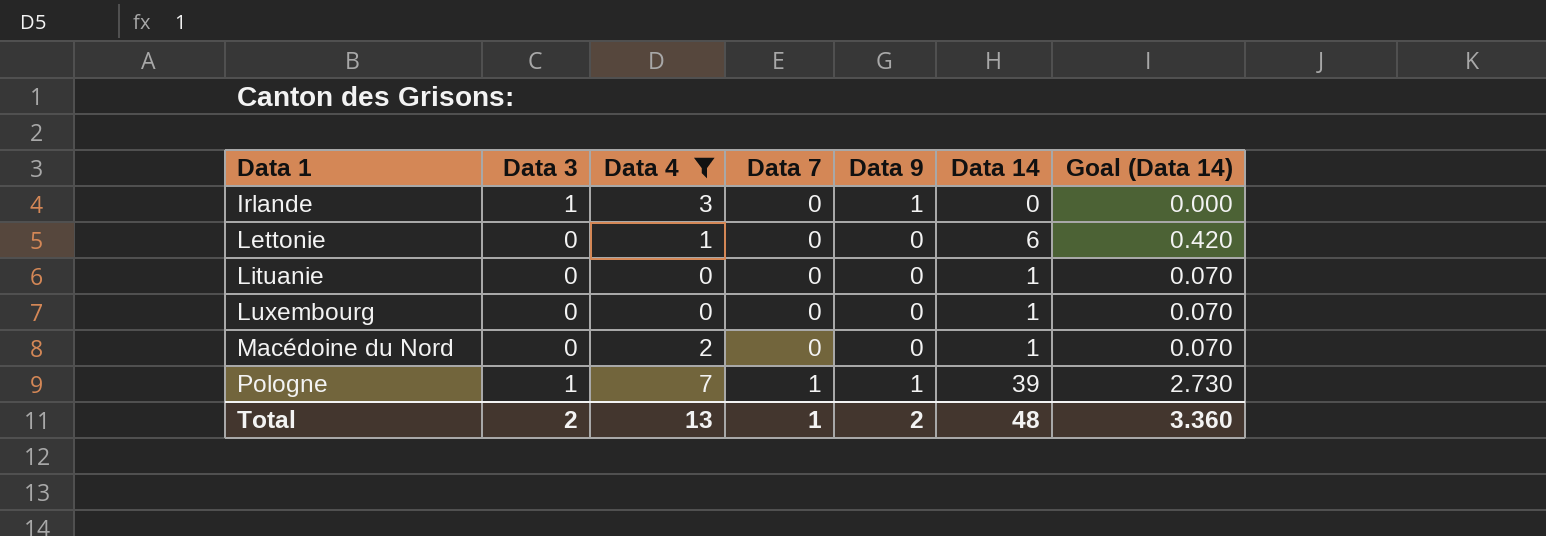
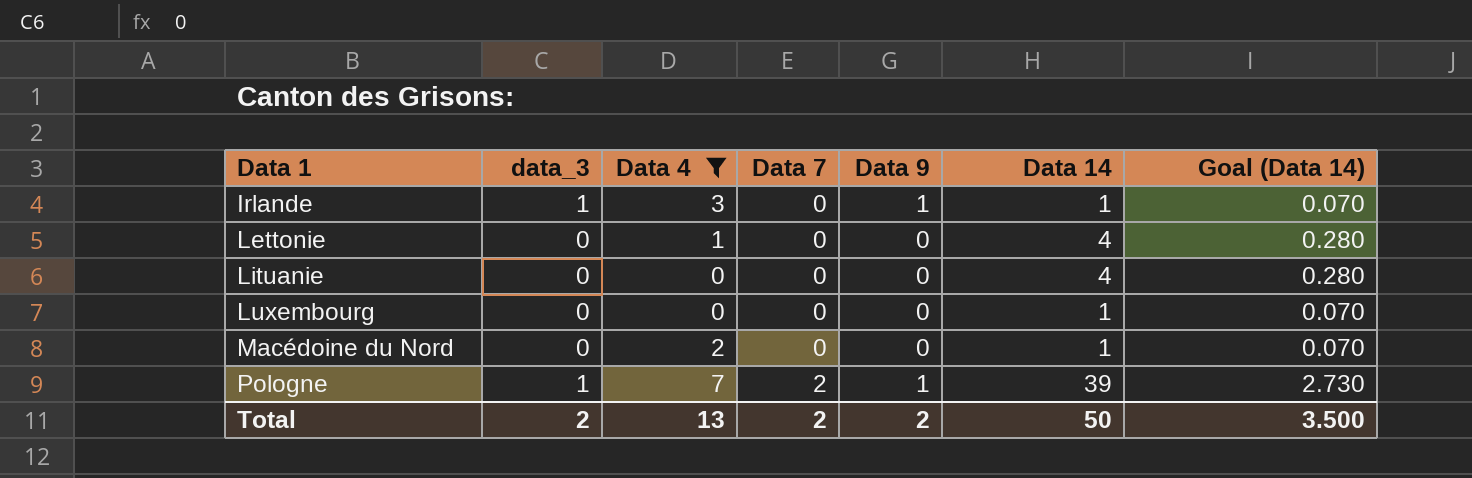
column name: Data 3 -> data_3
Irlande | Data 14: 0 -> 1
Irlande | Goal (Data 14): 0.000 -> 0.070
Lettonie | Data 14: 6 -> 4
Lettonie | Goal (Data 14): 0.420 -> 0.280
Lituanie | Data 14: 1 -> 4
Lituanie | Goal (Data 14): 0.070 -> 0.280
Pologne | Data 7: 1 -> 2
Total | Data 7: 1 -> 2
Total | Data 14: 48 -> 50
Total | Goal (Data 14): 3.360 -> 3.500

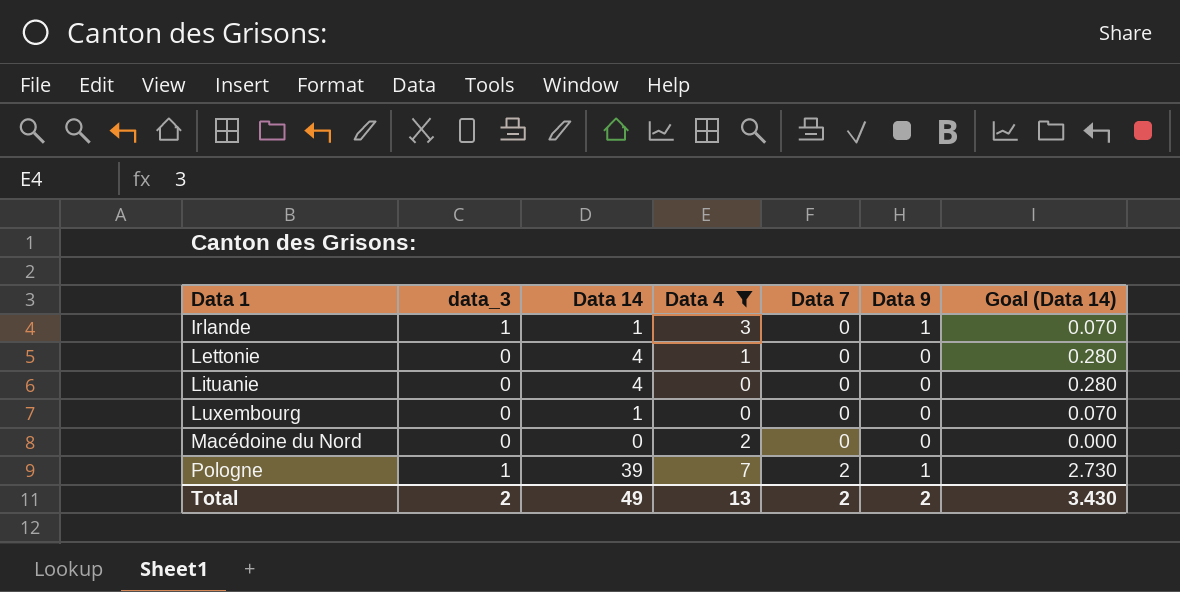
column Data 14 | position: 6 -> 3
Macédoine du Nord | Data 14: 1 -> 0
Macédoine du Nord | Goal (Data 14): 0.070 -> 0.000
Total | Data 14: 50 -> 49
Total | Goal (Data 14): 3.500 -> 3.430

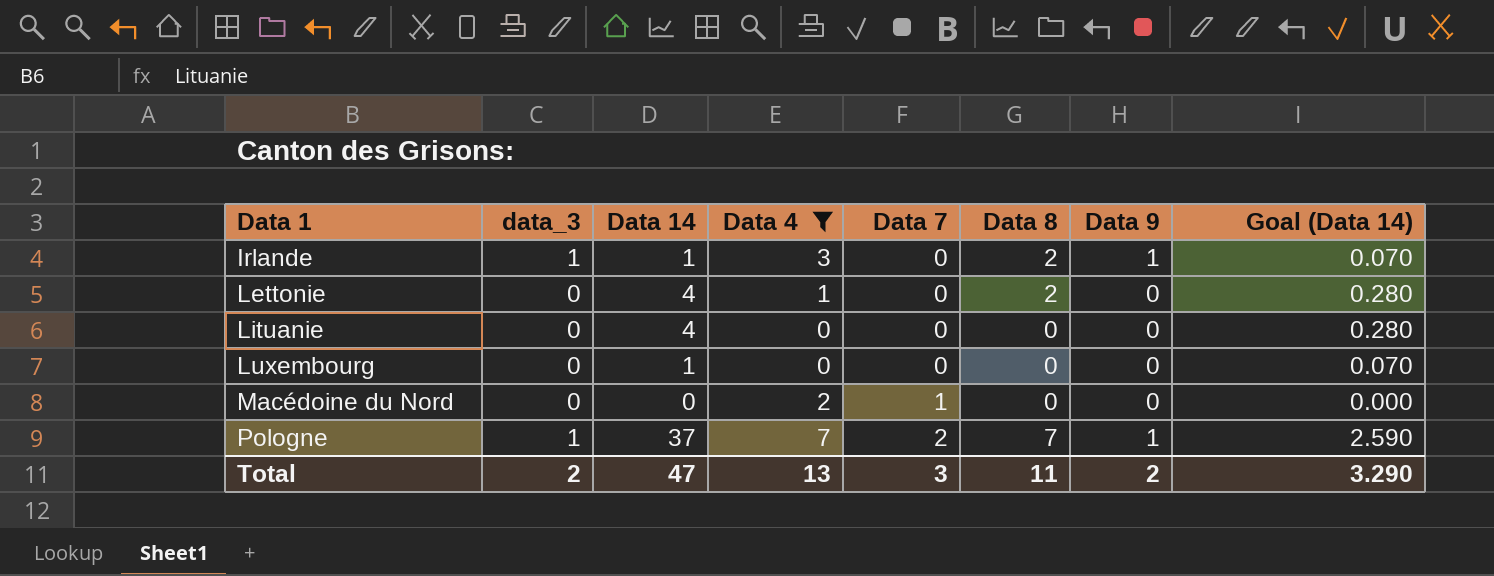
column Data 8 | position: none -> 6
Macédoine du Nord | Data 7: 0 -> 1
Pologne | Data 14: 39 -> 37
Pologne | Goal (Data 14): 2.730 -> 2.590
Total | Data 14: 49 -> 47
Total | Data 7: 2 -> 3
Total | Goal (Data 14): 3.430 -> 3.290

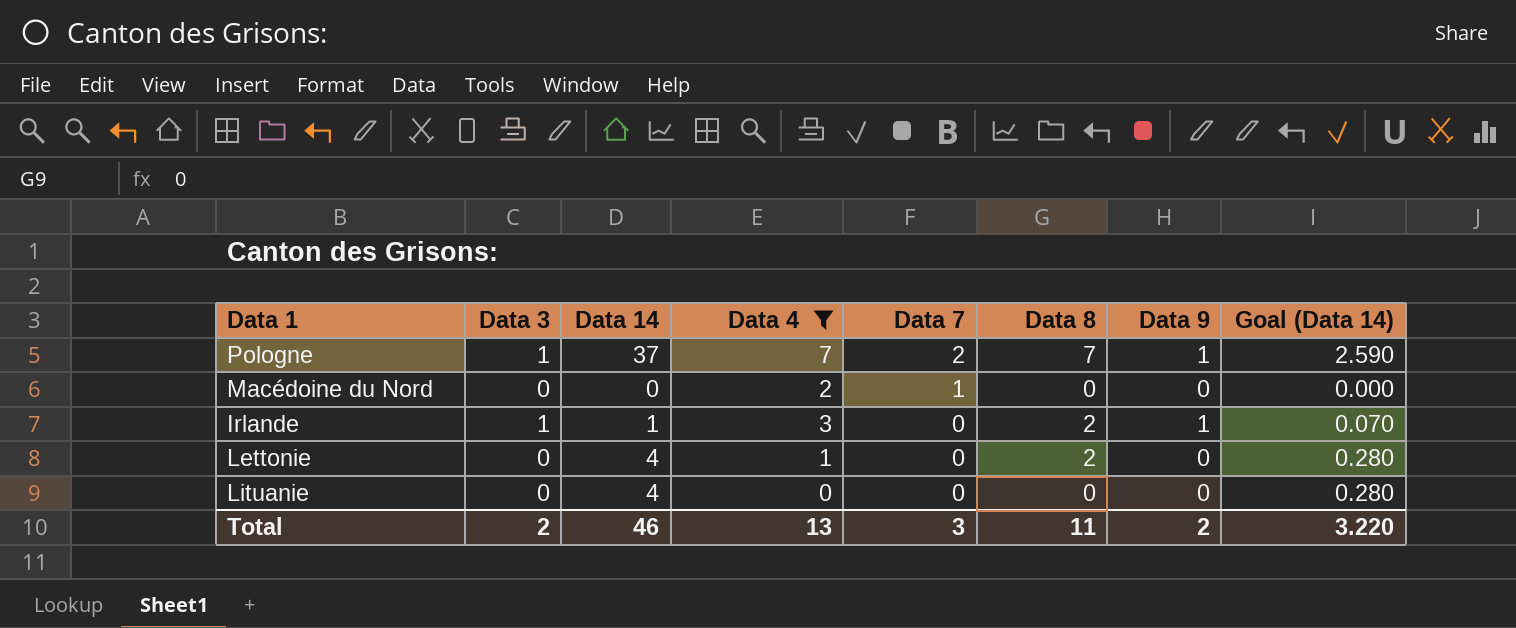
row order: Data 1 ascending -> Data 7 descending
column name: data_3 -> Data 3
row Luxembourg: 0 | 1 | 0 | 0 | 0 | 0 | 0.070 -> none
Total | Data 14: 47 -> 46
Total | Goal (Data 14): 3.290 -> 3.220

